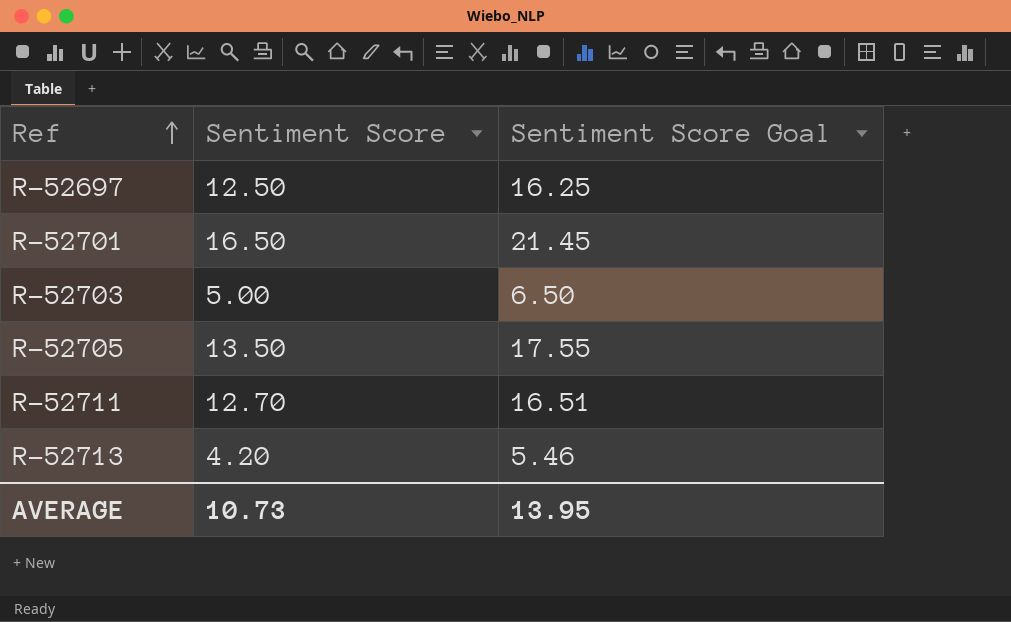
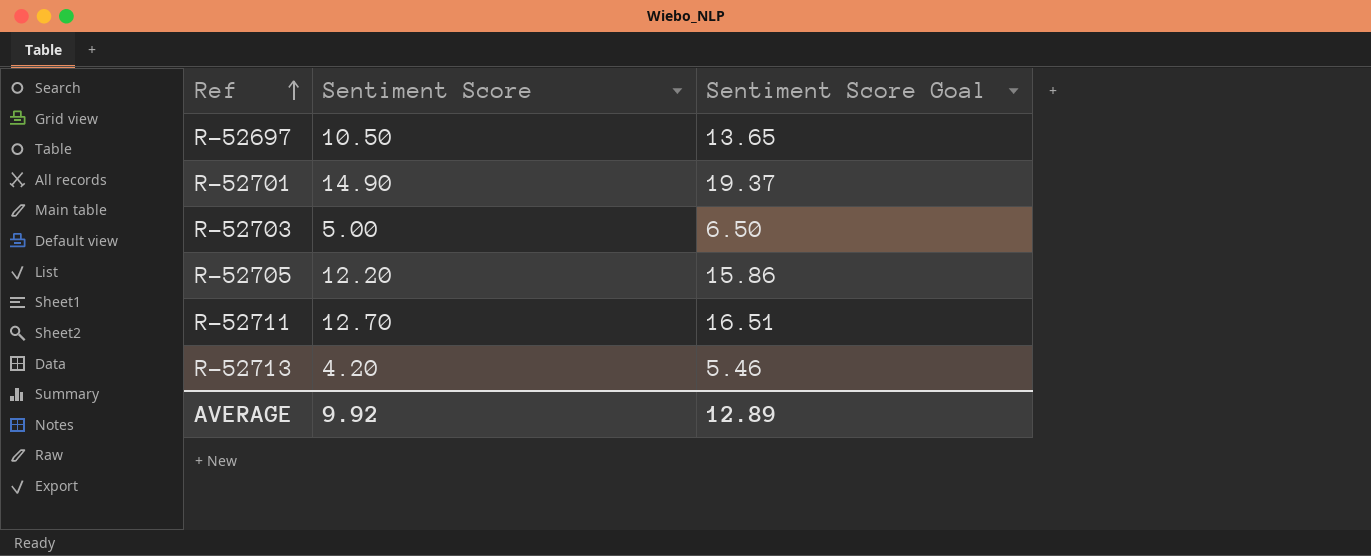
R-52697 | Sentiment Score: 12.50 -> 10.50
R-52697 | Sentiment Score Goal: 16.25 -> 13.65
R-52701 | Sentiment Score: 16.50 -> 14.90
R-52701 | Sentiment Score Goal: 21.45 -> 19.37
R-52705 | Sentiment Score: 13.50 -> 12.20
R-52705 | Sentiment Score Goal: 17.55 -> 15.86
AVERAGE | Sentiment Score: 10.73 -> 9.92
AVERAGE | Sentiment Score Goal: 13.95 -> 12.89

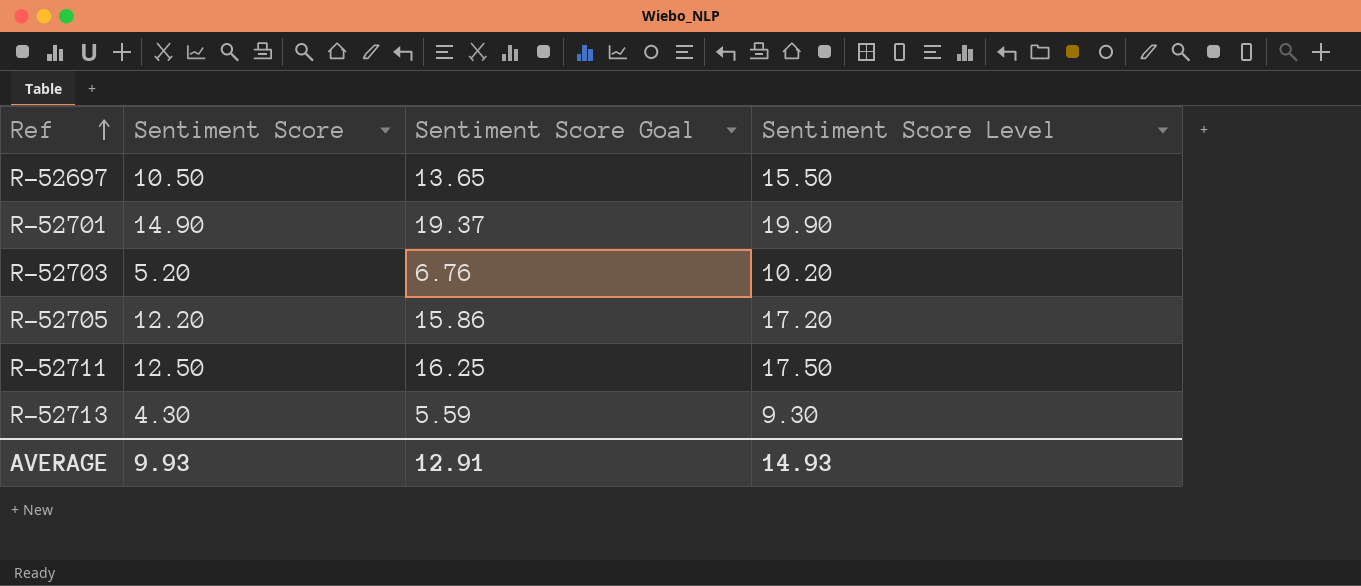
column Sentiment Score Level | formula: none -> [Sentiment Score] + 5
R-52703 | Sentiment Score: 5.00 -> 5.20
R-52703 | Sentiment Score Goal: 6.50 -> 6.76
R-52711 | Sentiment Score: 12.70 -> 12.50
R-52711 | Sentiment Score Goal: 16.51 -> 16.25
R-52713 | Sentiment Score: 4.20 -> 4.30
R-52713 | Sentiment Score Goal: 5.46 -> 5.59
AVERAGE | Sentiment Score: 9.92 -> 9.93
AVERAGE | Sentiment Score Goal: 12.89 -> 12.91

